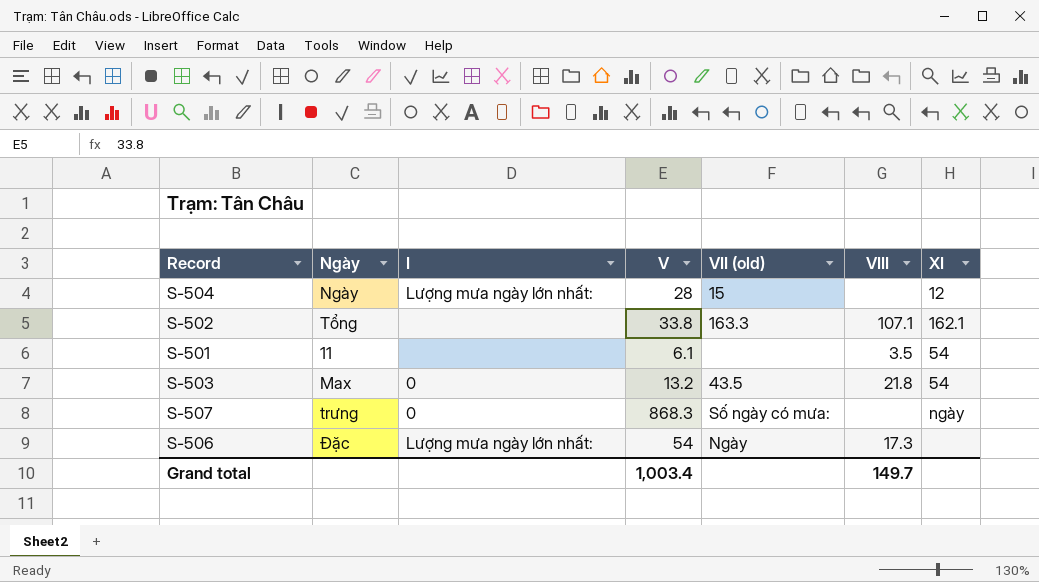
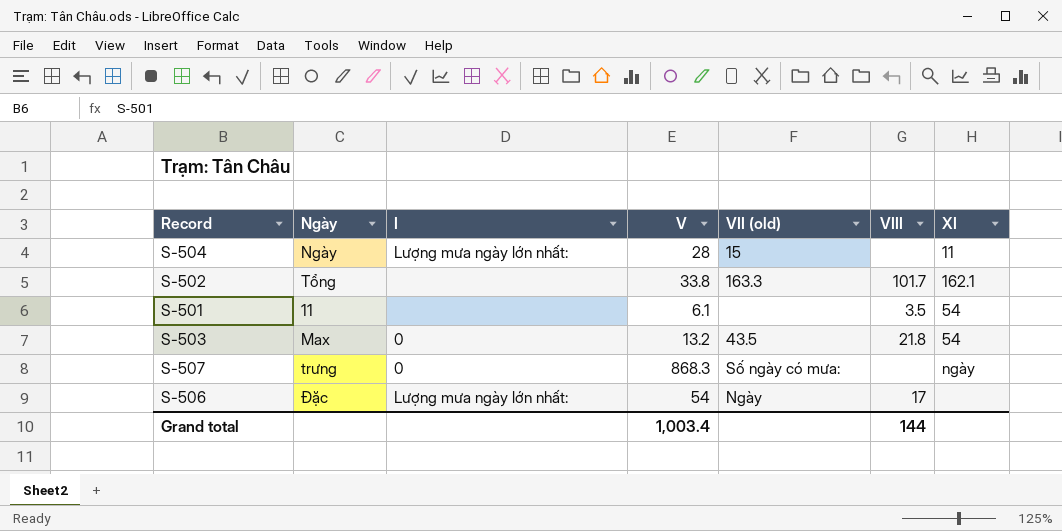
S-504 | XI: 12 -> 11
S-502 | VIII: 107.1 -> 101.7
S-506 | VIII: 17.3 -> 17
Grand total | VIII: 149.7 -> 144

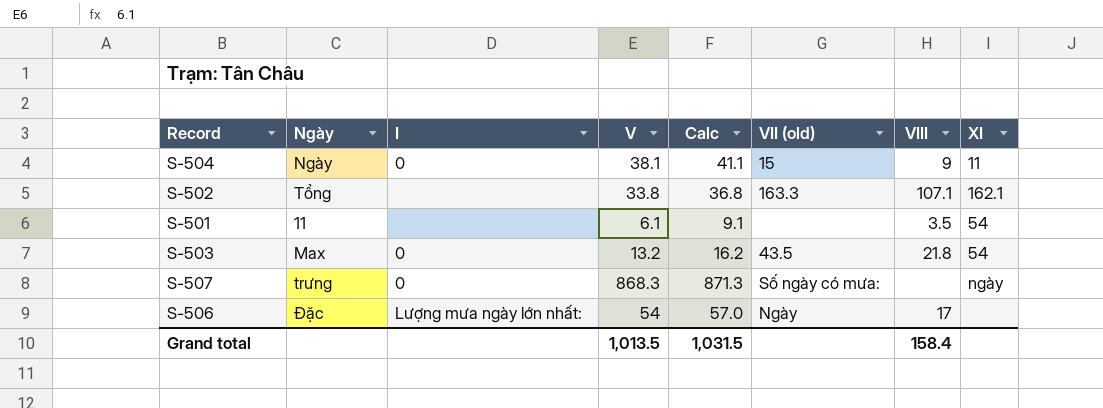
column Calc | formula: none -> [V] + 3
S-504 | I: Lượng mưa ngày lớn nhất: -> 0
S-504 | V: 28 -> 38.1
S-504 | VIII: none -> 9
S-502 | VIII: 101.7 -> 107.1
Grand total | V: 1,003.4 -> 1,013.5
Grand total | VIII: 144 -> 158.4

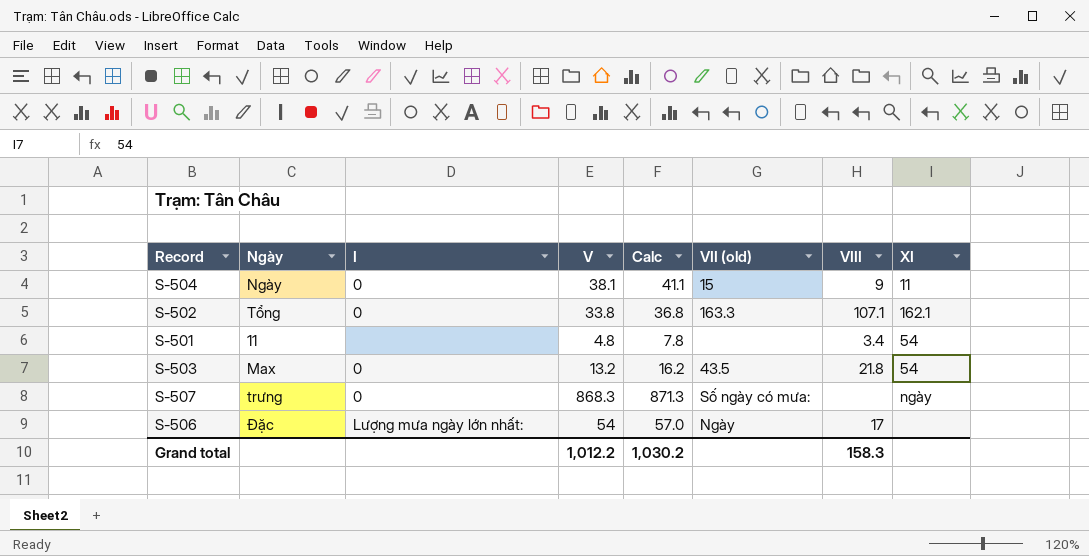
S-502 | I: none -> 0
S-501 | V: 6.1 -> 4.8
S-501 | Calc: 9.1 -> 7.8
S-501 | VIII: 3.5 -> 3.4
Grand total | V: 1,013.5 -> 1,012.2
Grand total | Calc: 1,031.5 -> 1,030.2
Grand total | VIII: 158.4 -> 158.3

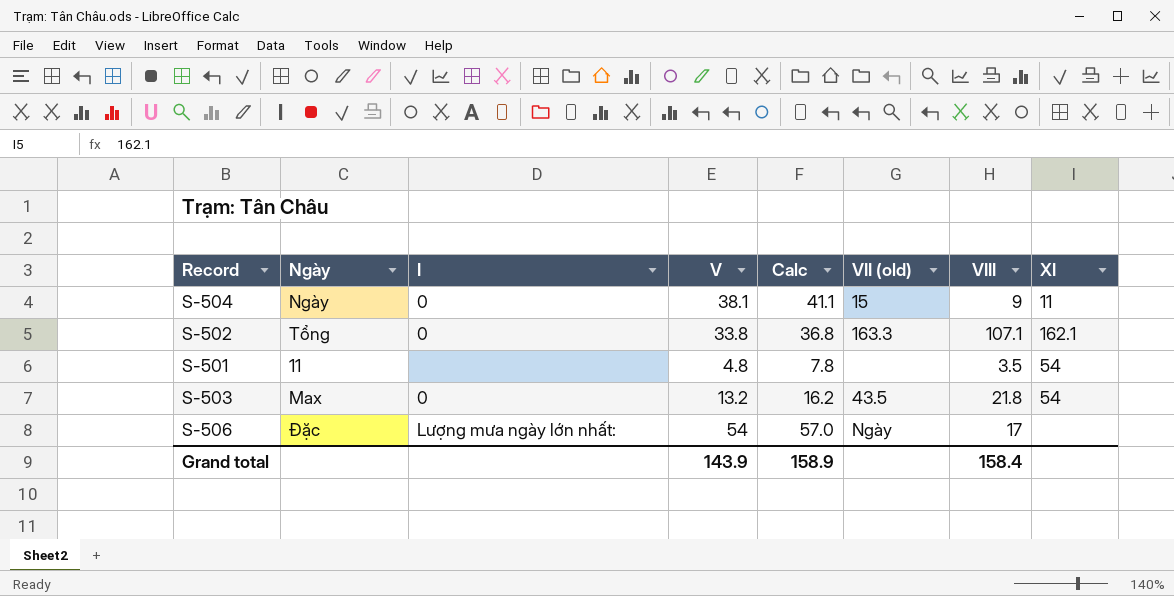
row S-507: trưng | 0 | 868.3 | 871.3 | Số ngày có mưa: | none | ngày -> none
S-501 | VIII: 3.4 -> 3.5
Grand total | V: 1,012.2 -> 143.9
Grand total | Calc: 1,030.2 -> 158.9
Grand total | VIII: 158.3 -> 158.4

